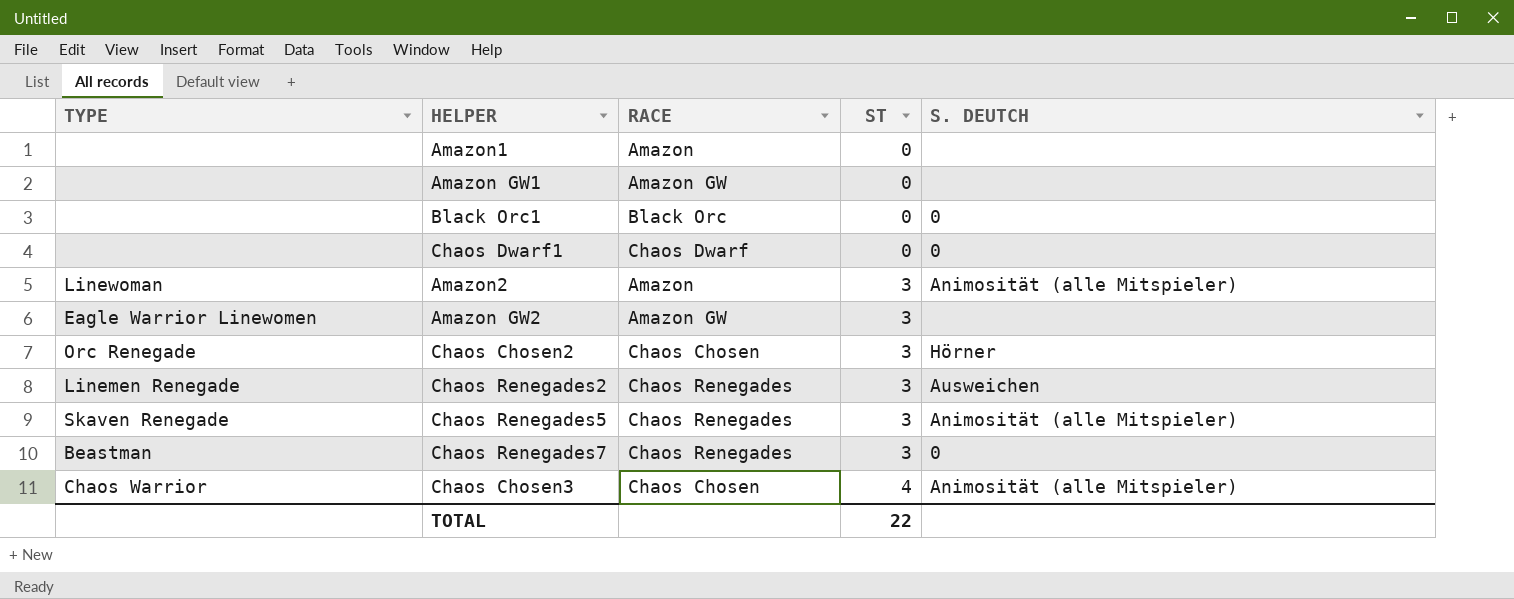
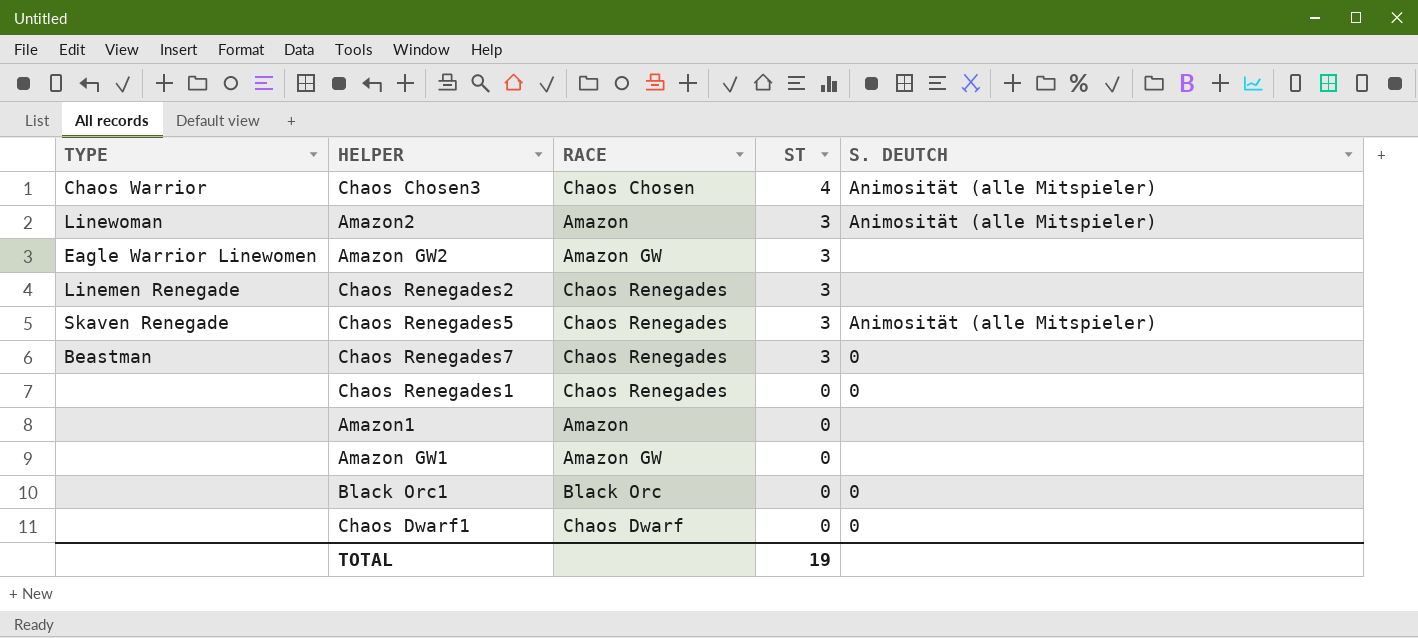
row order: ST ascending -> ST descending
row Chaos Chosen2: Orc Renegade | Chaos Chosen | 3 | Hörner -> none
Chaos Renegades2 | S. DEUTCH: Ausweichen -> none
row Chaos Renegades1: none -> none | Chaos Renegades | 0 | 0
TOTAL | ST: 22 -> 19

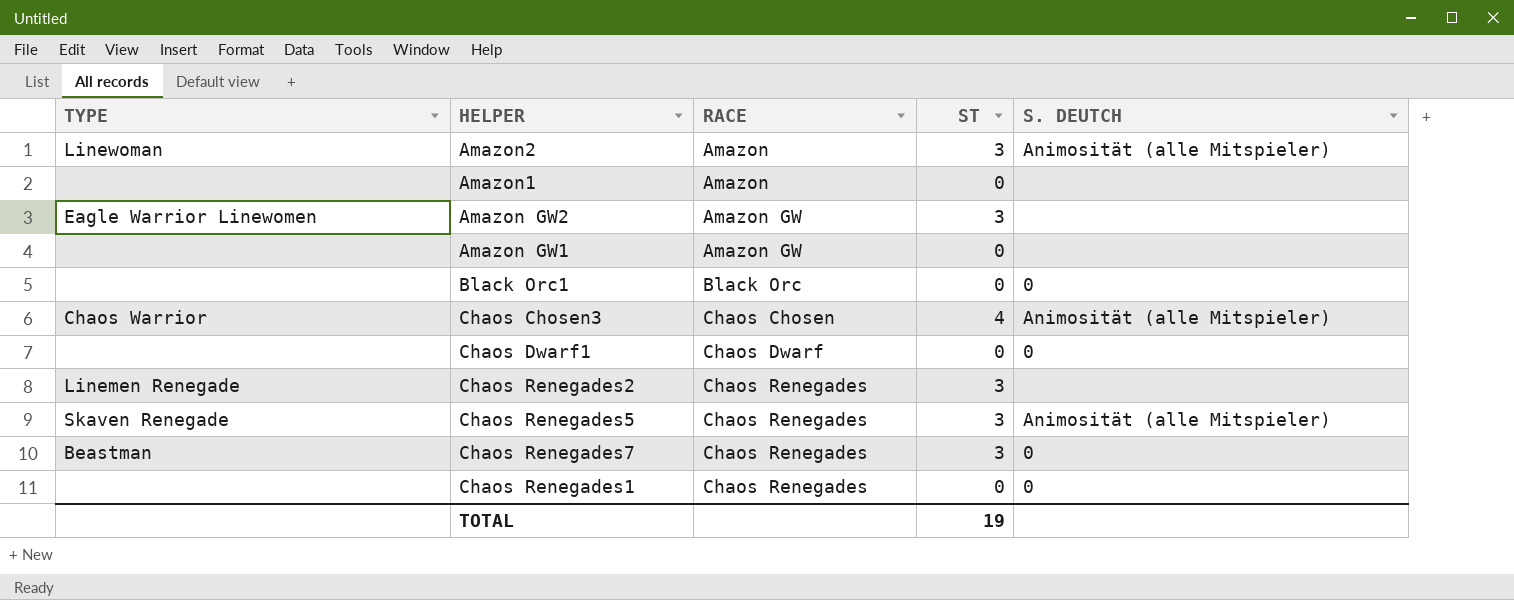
row order: ST descending -> RACE ascending

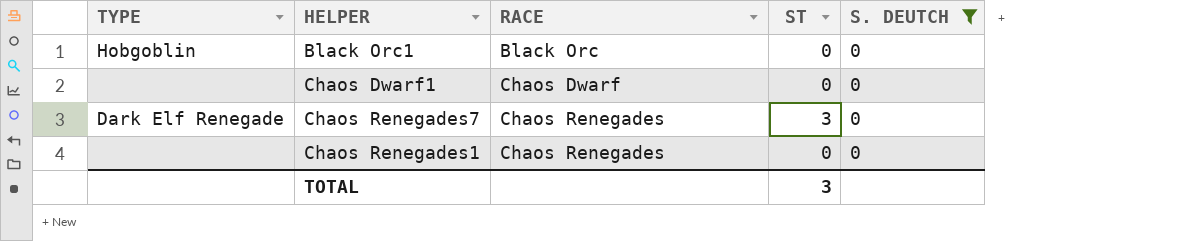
filter: none -> S. DEUTCH = 0
Black Orc1 | TYPE: none -> Hobgoblin
Chaos Renegades7 | TYPE: Beastman -> Dark Elf Renegade
TOTAL | ST: 19 -> 3

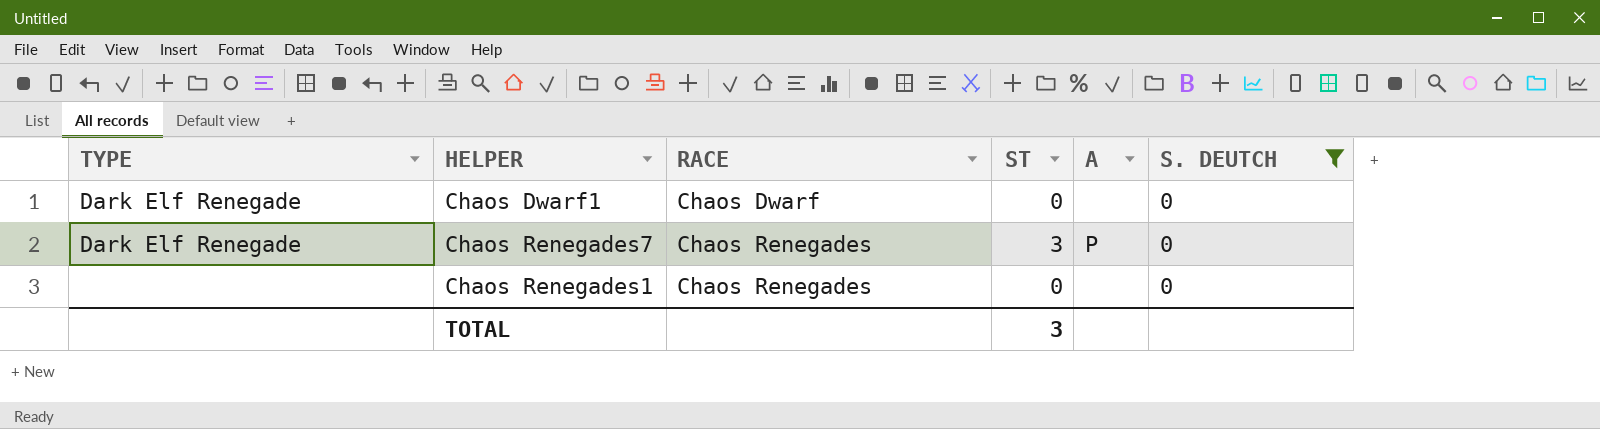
column A | position: none -> 5
row Black Orc1: Hobgoblin | Black Orc | 0 | 0 -> none
Chaos Dwarf1 | TYPE: none -> Dark Elf Renegade

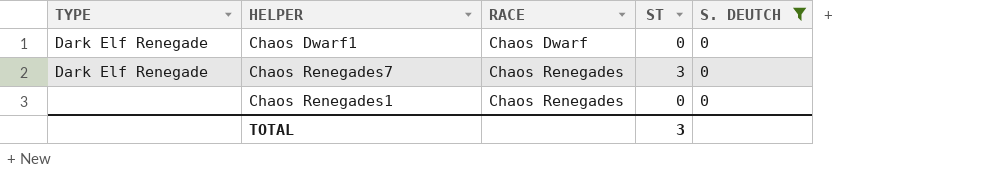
column A | position: 5 -> none

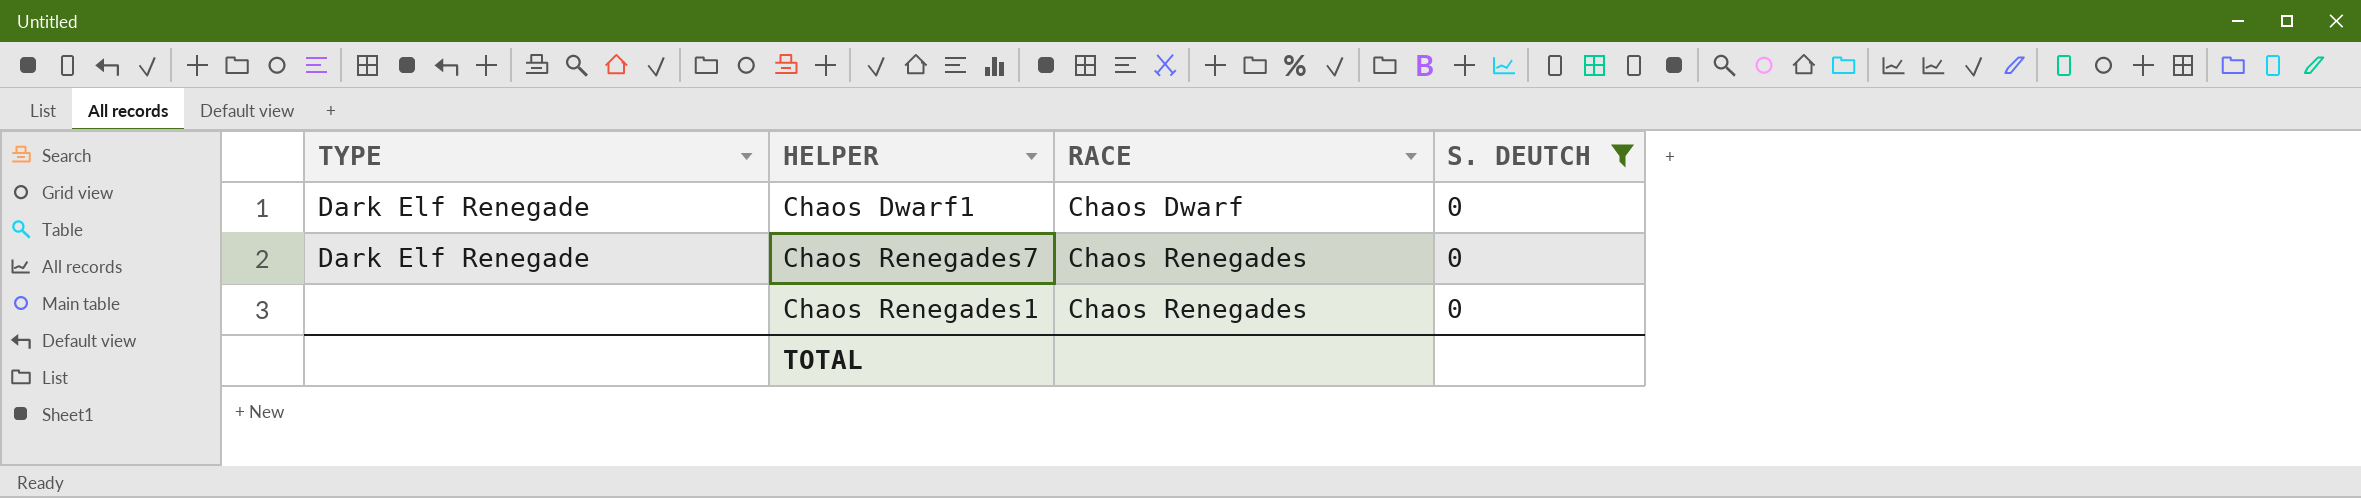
column ST | position: 4 -> none

